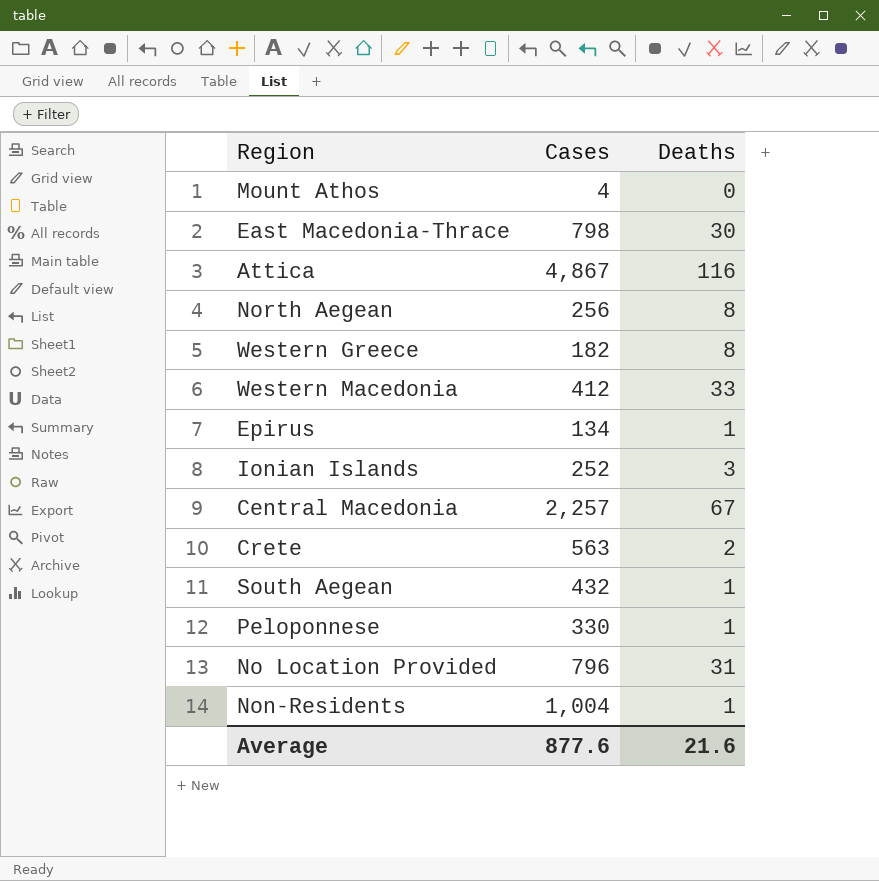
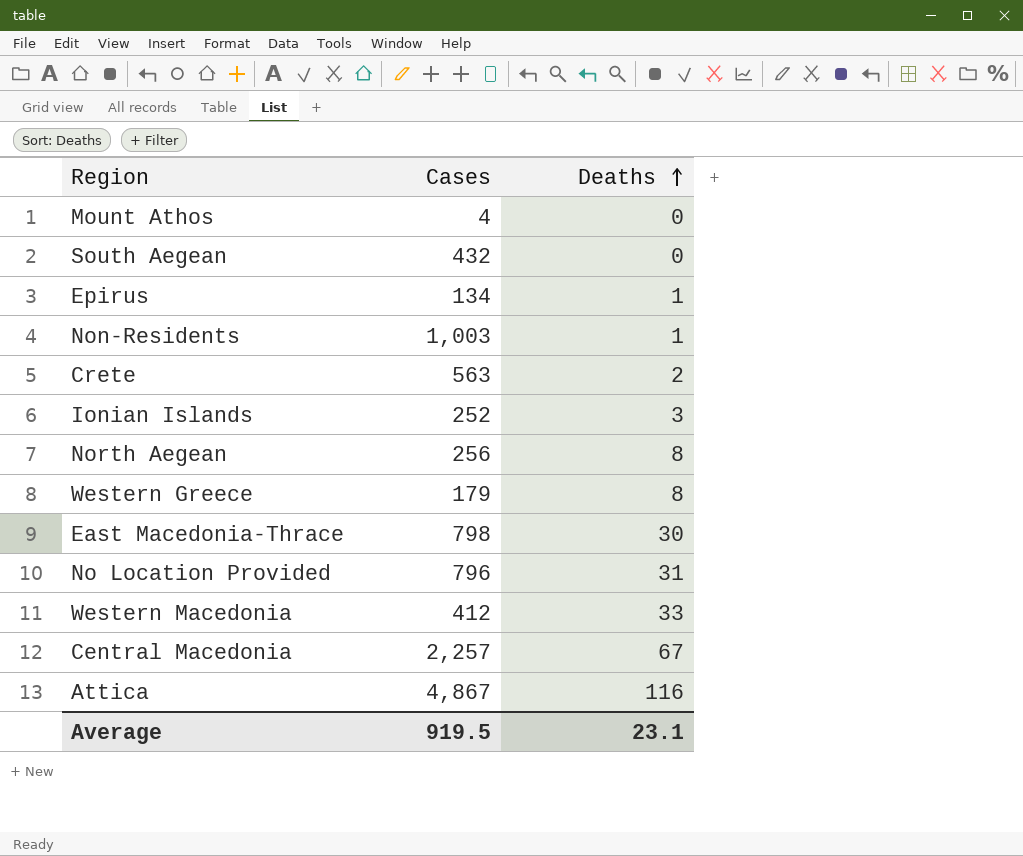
row order: none -> Deaths ascending
row Peloponnese: 330 | 1 -> none
South Aegean | Deaths: 1 -> 0
Non-Residents | Cases: 1,004 -> 1,003
Western Greece | Cases: 182 -> 179
Average | Cases: 877.6 -> 919.5
Average | Deaths: 21.6 -> 23.1

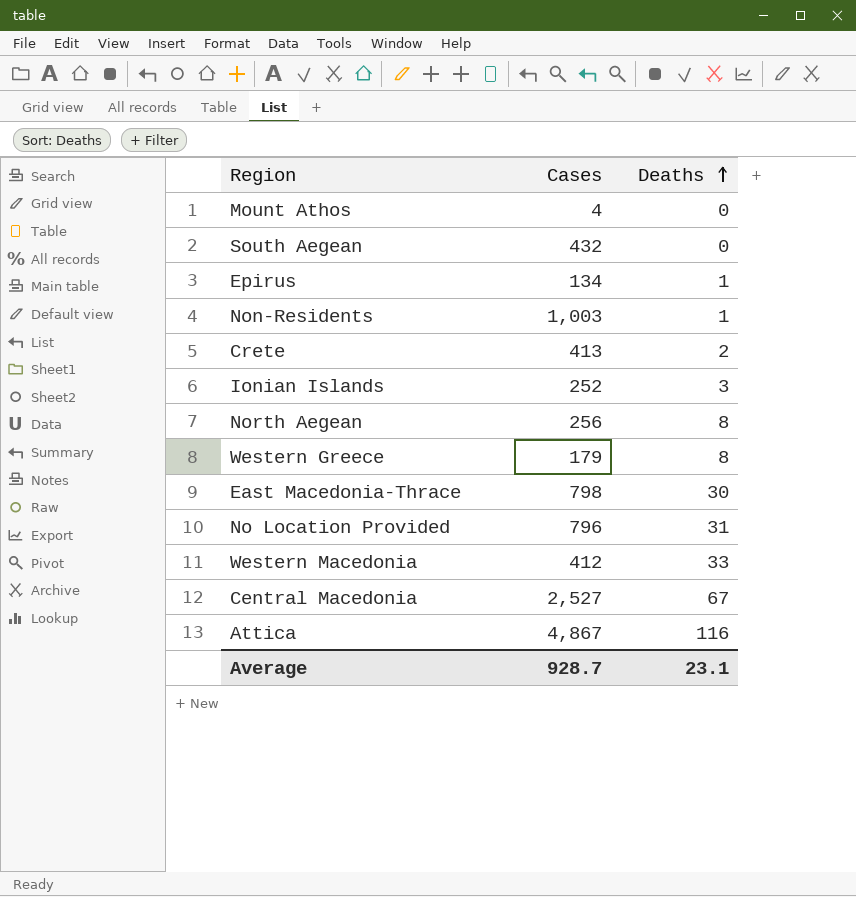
Crete | Cases: 563 -> 413
Central Macedonia | Cases: 2,257 -> 2,527
Average | Cases: 919.5 -> 928.7

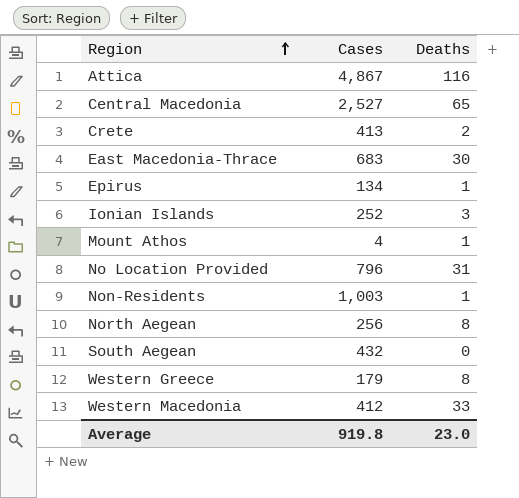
row order: Deaths ascending -> Region ascending
Central Macedonia | Deaths: 67 -> 65
East Macedonia-Thrace | Cases: 798 -> 683
Mount Athos | Deaths: 0 -> 1
Average | Cases: 928.7 -> 919.8
Average | Deaths: 23.1 -> 23.0

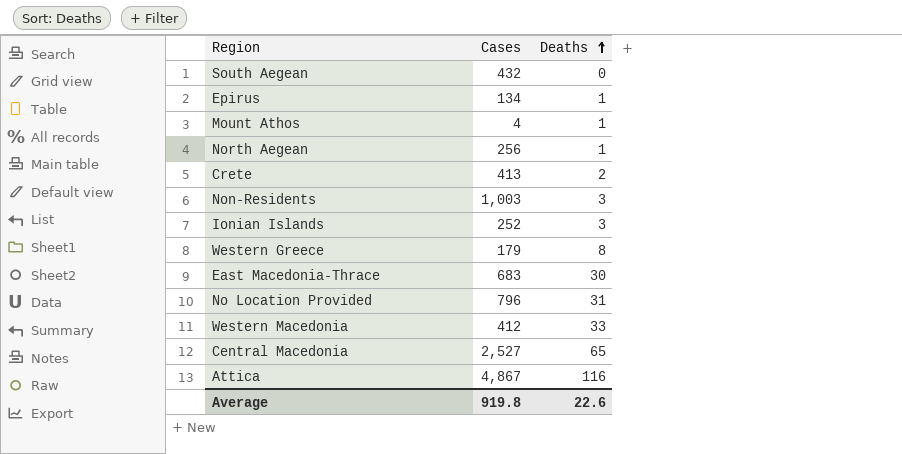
row order: Region ascending -> Deaths ascending
North Aegean | Deaths: 8 -> 1
Non-Residents | Deaths: 1 -> 3
Average | Deaths: 23.0 -> 22.6

